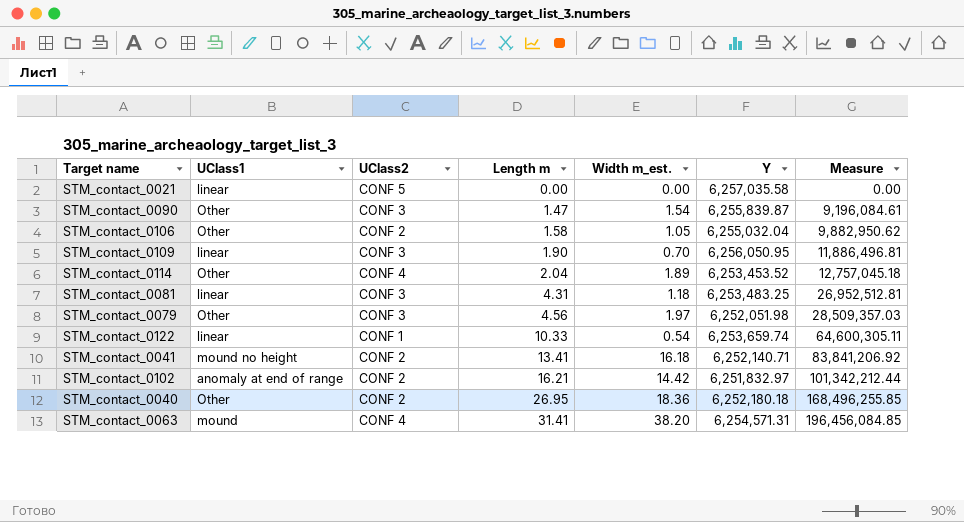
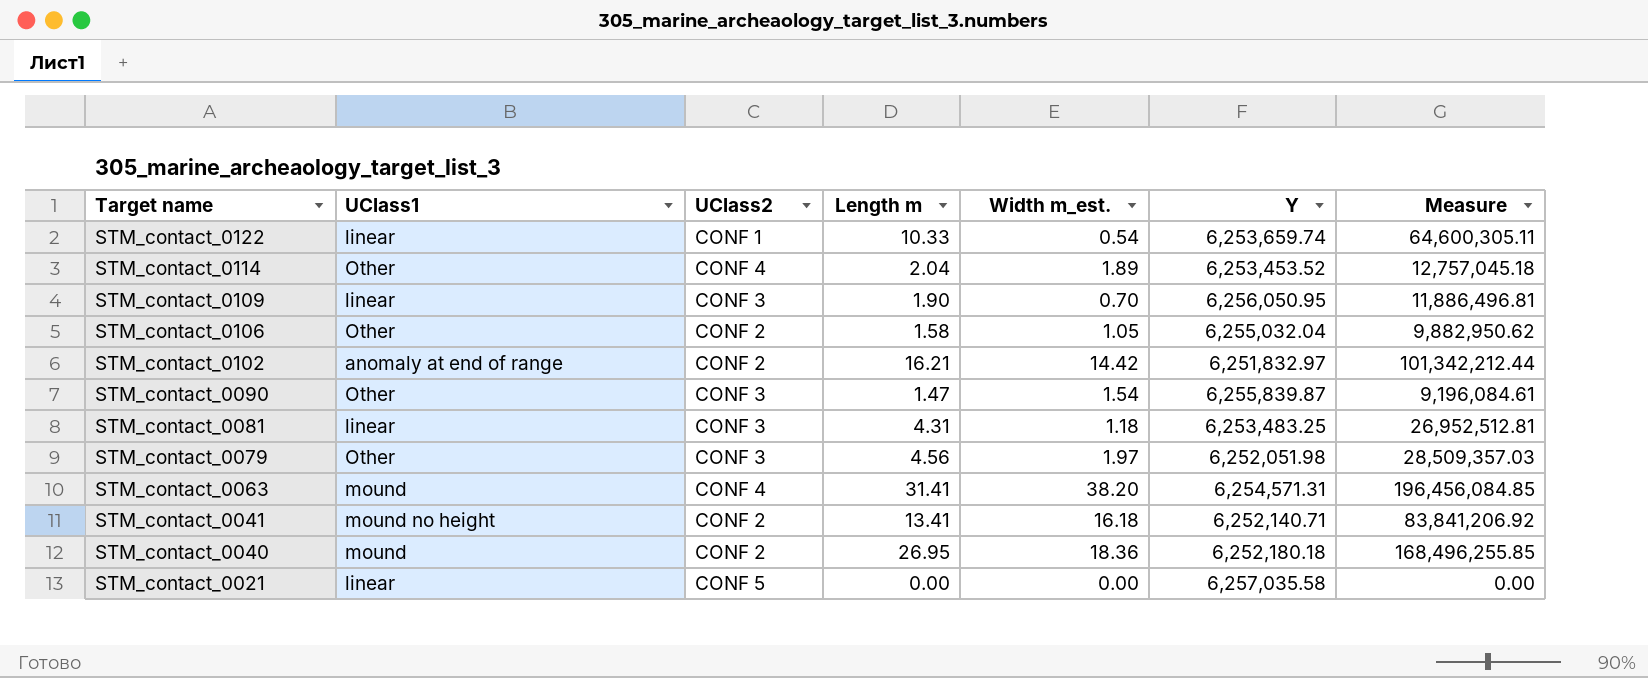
row order: Length m ascending -> Target name descending
STM_contact_0040 | UClass1: Other -> mound

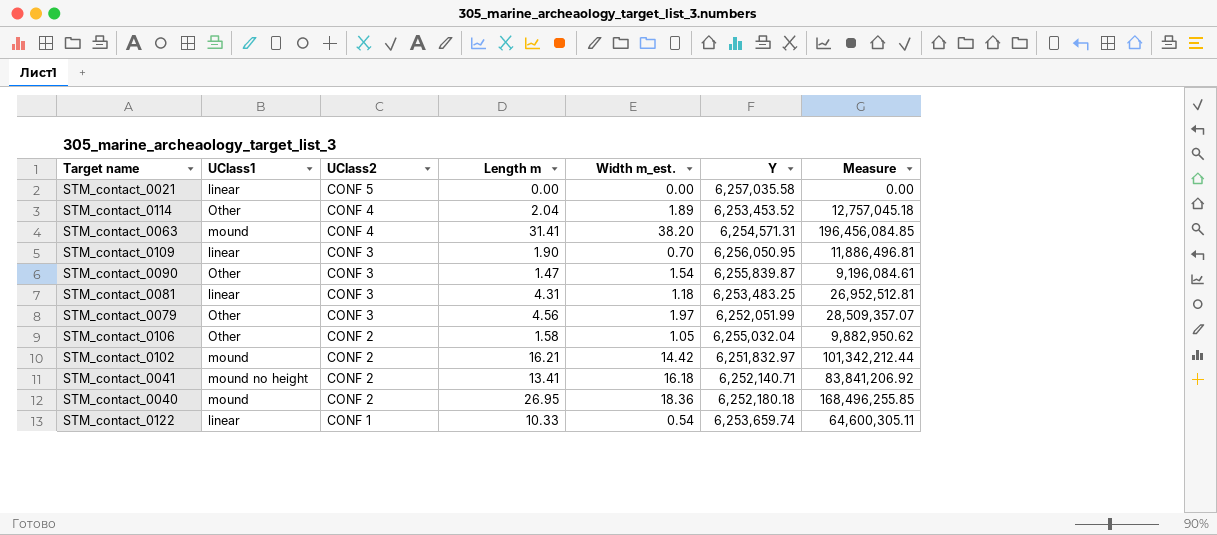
row order: Target name descending -> UClass2 descending
STM_contact_0079 | Y: 6,252,051.98 -> 6,252,051.99
STM_contact_0079 | Measure: 28,509,357.03 -> 28,509,357.07
STM_contact_0102 | UClass1: anomaly at end of range -> mound

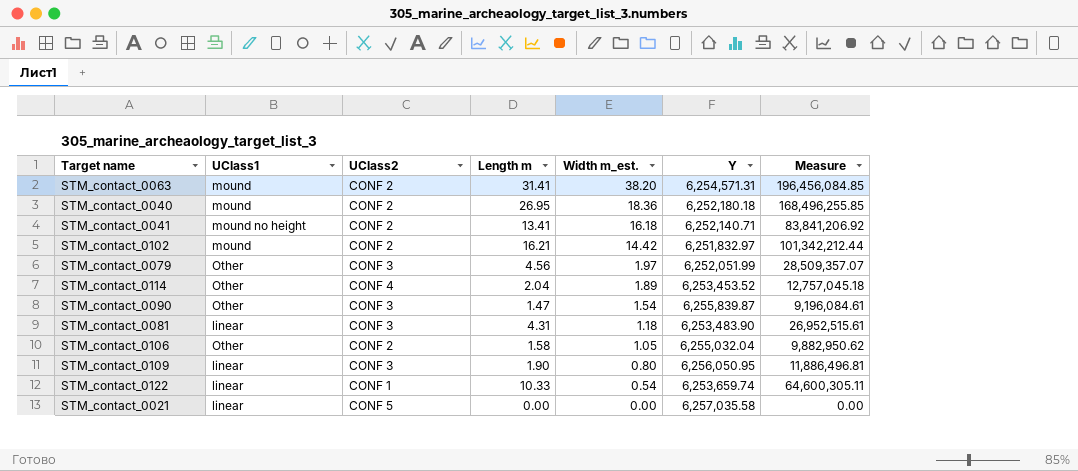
row order: UClass2 descending -> Width m_est. descending
STM_contact_0063 | UClass2: CONF 4 -> CONF 2
STM_contact_0081 | Y: 6,253,483.25 -> 6,253,483.90
STM_contact_0081 | Measure: 26,952,512.81 -> 26,952,515.61
STM_contact_0109 | Width m_est.: 0.70 -> 0.80

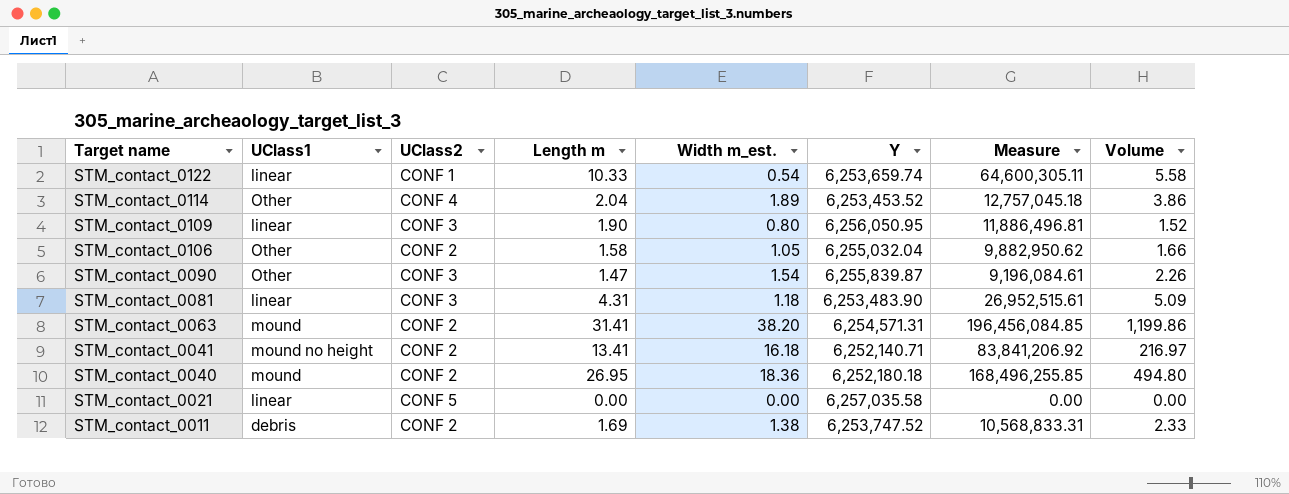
row order: Width m_est. descending -> Target name descending
column Volume | formula: none -> [Length m] * [Width m_est.]
row STM_contact_0102: mound | CONF 2 | 16.21 | 14.42 | 6,251,832.97 | 101,342,212.44 -> none
row STM_contact_0079: Other | CONF 3 | 4.56 | 1.97 | 6,252,051.99 | 28,509,357.07 -> none
row STM_contact_0011: none -> debris | CONF 2 | 1.69 | 1.38 | 6,253,747.52 | 10,568,833.31 | 2.33

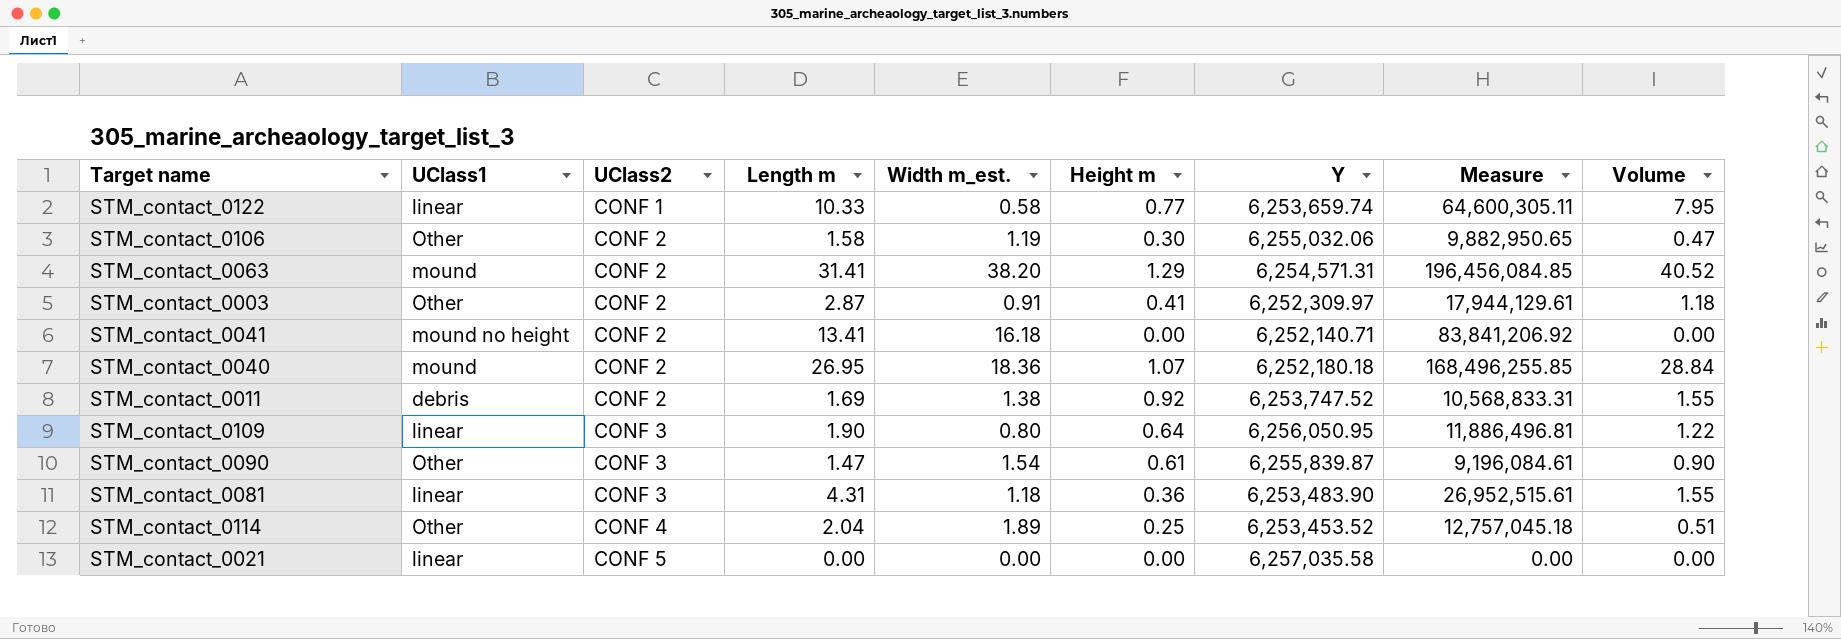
row order: Target name descending -> UClass2 ascending
column Height m | position: none -> 6
column Volume | formula: [Length m] * [Width m_est.] -> [Length m] * [Height m]
STM_contact_0122 | Width m_est.: 0.54 -> 0.58
STM_contact_0106 | Width m_est.: 1.05 -> 1.19
STM_contact_0106 | Y: 6,255,032.04 -> 6,255,032.06
STM_contact_0106 | Measure: 9,882,950.62 -> 9,882,950.65
row STM_contact_0003: none -> Other | CONF 2 | 2.87 | 0.91 | 0.41 | 6,252,309.97 | 17,944,129.61 | 1.18

